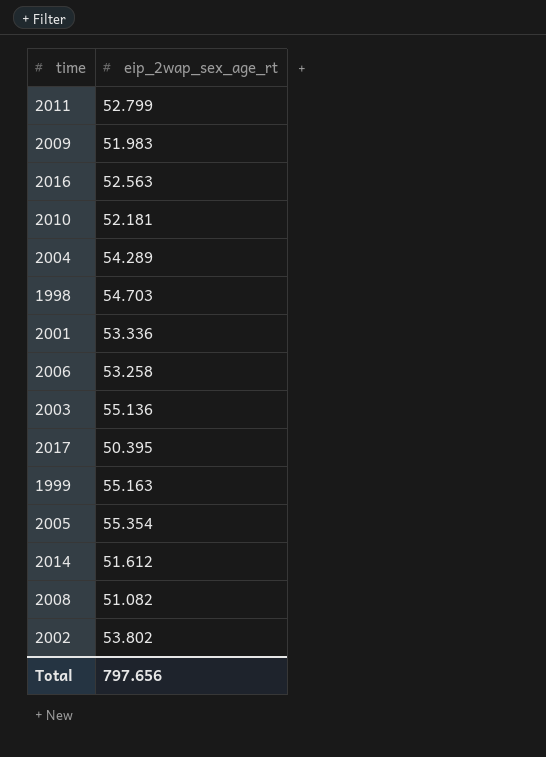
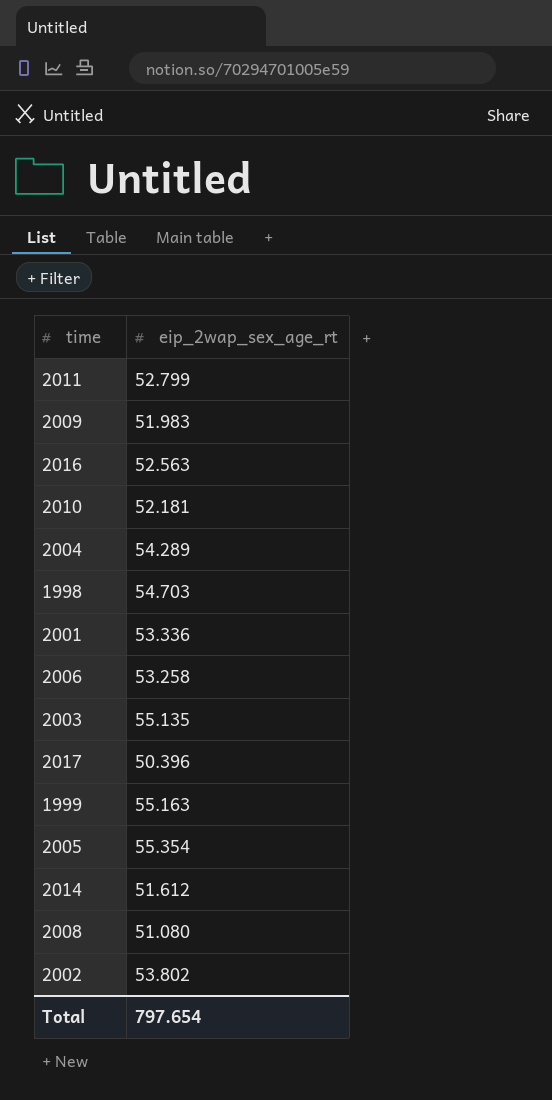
2003 | eip_2wap_sex_age_rt: 55.136 -> 55.135
2017 | eip_2wap_sex_age_rt: 50.395 -> 50.396
2008 | eip_2wap_sex_age_rt: 51.082 -> 51.080
Total | eip_2wap_sex_age_rt: 797.656 -> 797.654

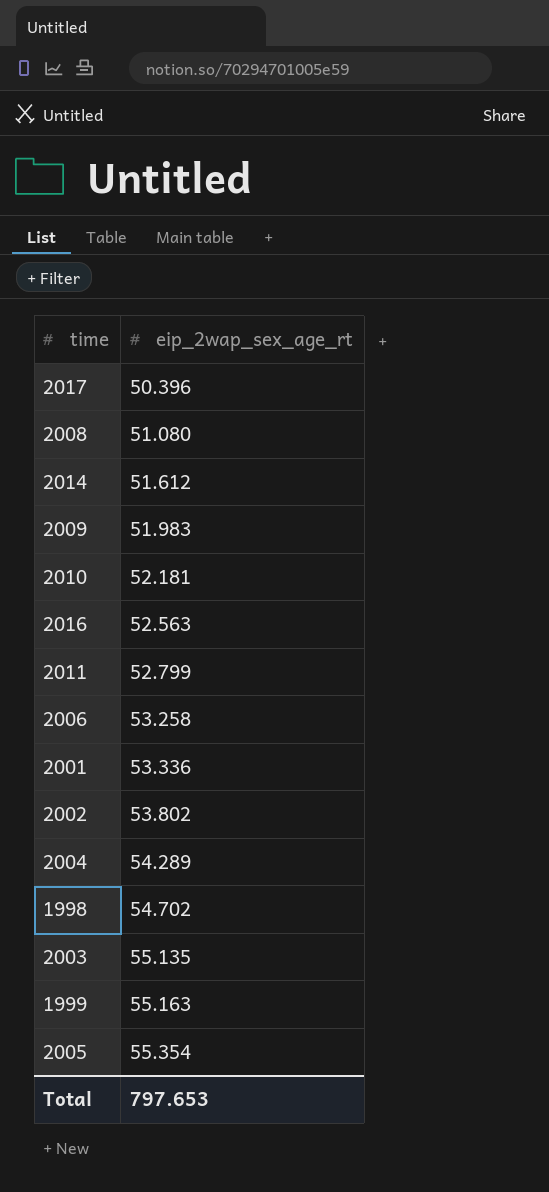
row order: none -> eip_2wap_sex_age_rt ascending
1998 | eip_2wap_sex_age_rt: 54.703 -> 54.702
Total | eip_2wap_sex_age_rt: 797.654 -> 797.653

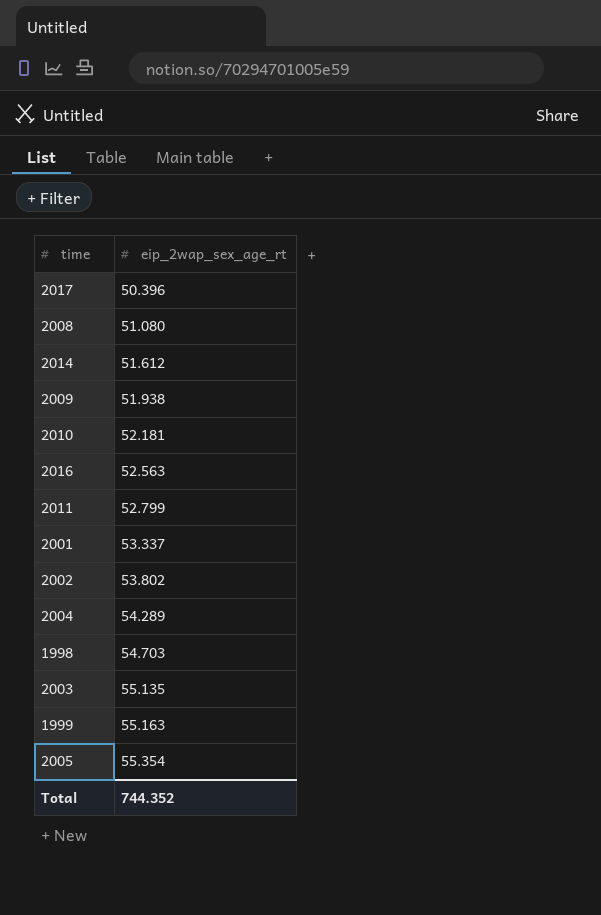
row 2006: 53.258 -> none
2009 | eip_2wap_sex_age_rt: 51.983 -> 51.938
2001 | eip_2wap_sex_age_rt: 53.336 -> 53.337
1998 | eip_2wap_sex_age_rt: 54.702 -> 54.703
Total | eip_2wap_sex_age_rt: 797.653 -> 744.352

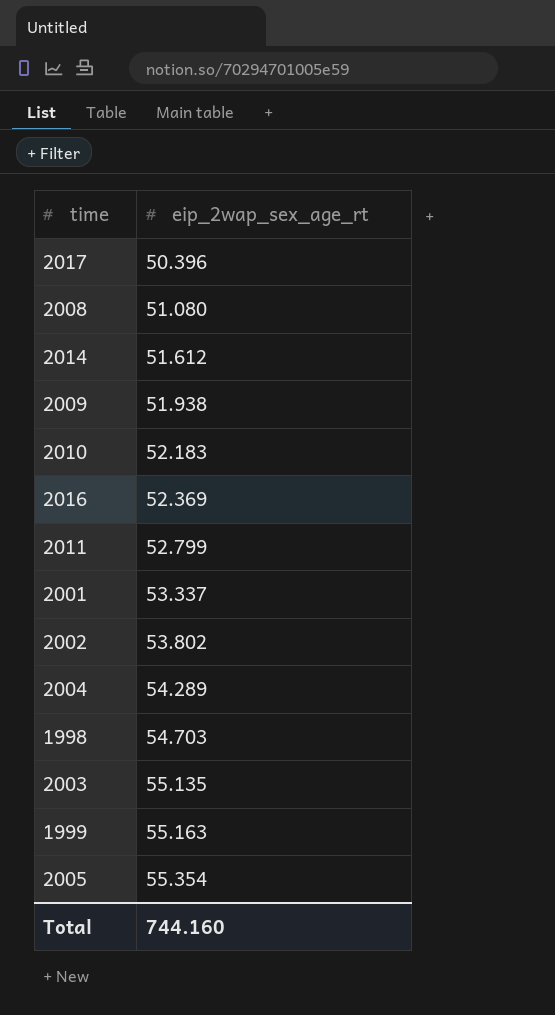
2010 | eip_2wap_sex_age_rt: 52.181 -> 52.183
2016 | eip_2wap_sex_age_rt: 52.563 -> 52.369
Total | eip_2wap_sex_age_rt: 744.352 -> 744.160

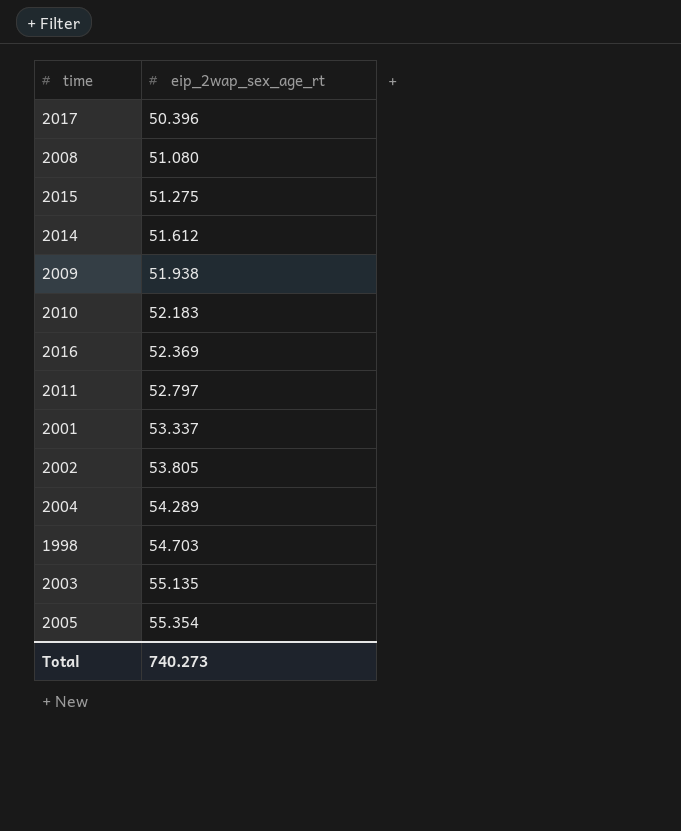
row 1999: 55.163 -> none
row 2015: none -> 51.275
2011 | eip_2wap_sex_age_rt: 52.799 -> 52.797
2002 | eip_2wap_sex_age_rt: 53.802 -> 53.805
Total | eip_2wap_sex_age_rt: 744.160 -> 740.273

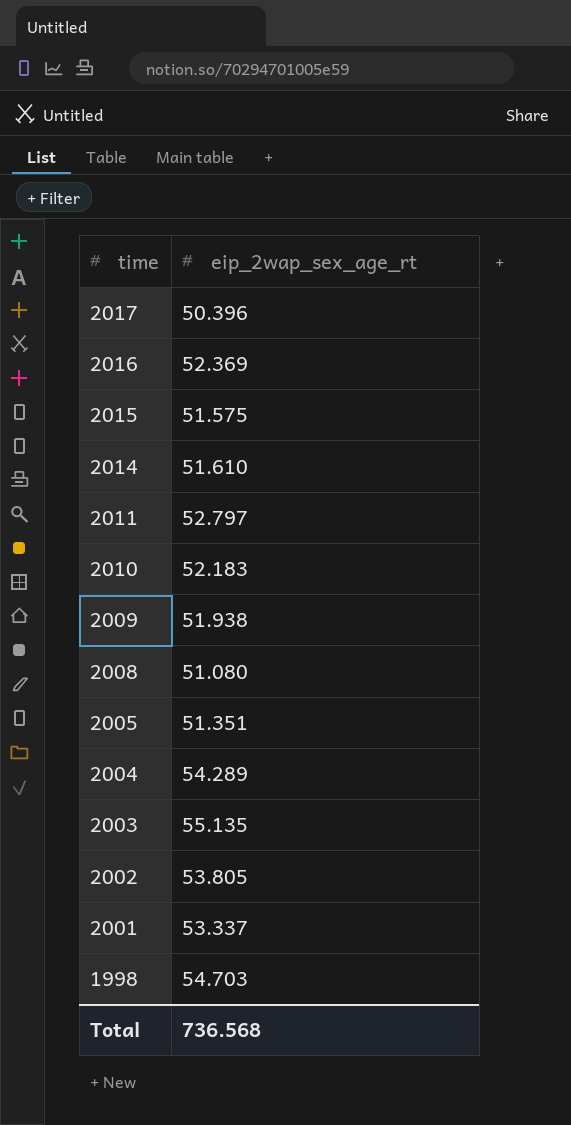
row order: eip_2wap_sex_age_rt ascending -> time descending
2015 | eip_2wap_sex_age_rt: 51.275 -> 51.575
2014 | eip_2wap_sex_age_rt: 51.612 -> 51.610
2005 | eip_2wap_sex_age_rt: 55.354 -> 51.351
Total | eip_2wap_sex_age_rt: 740.273 -> 736.568

